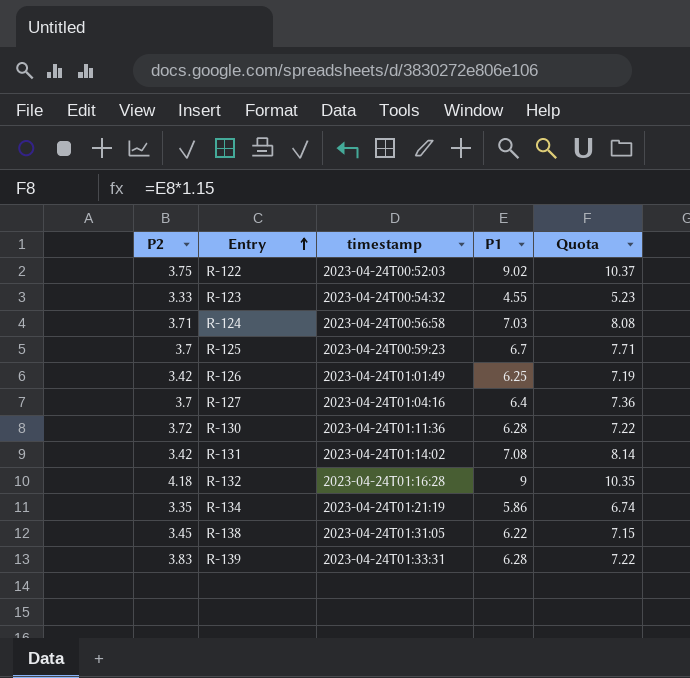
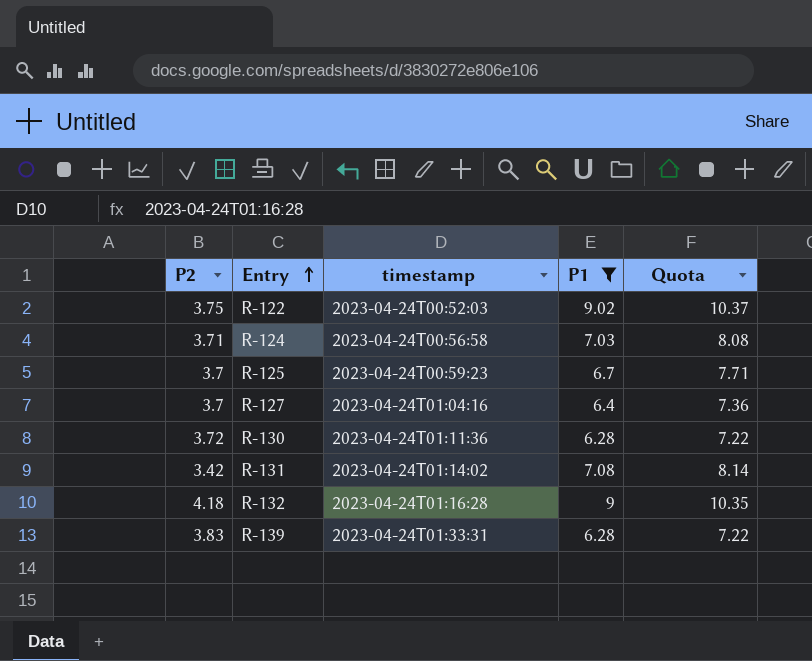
filter: none -> P1 >= 6.28

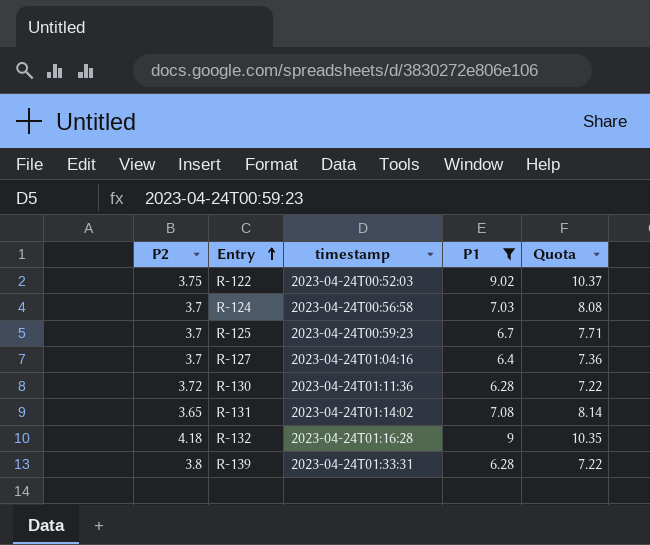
R-124 | P2: 3.71 -> 3.7
R-131 | P2: 3.42 -> 3.65
R-139 | P2: 3.83 -> 3.8

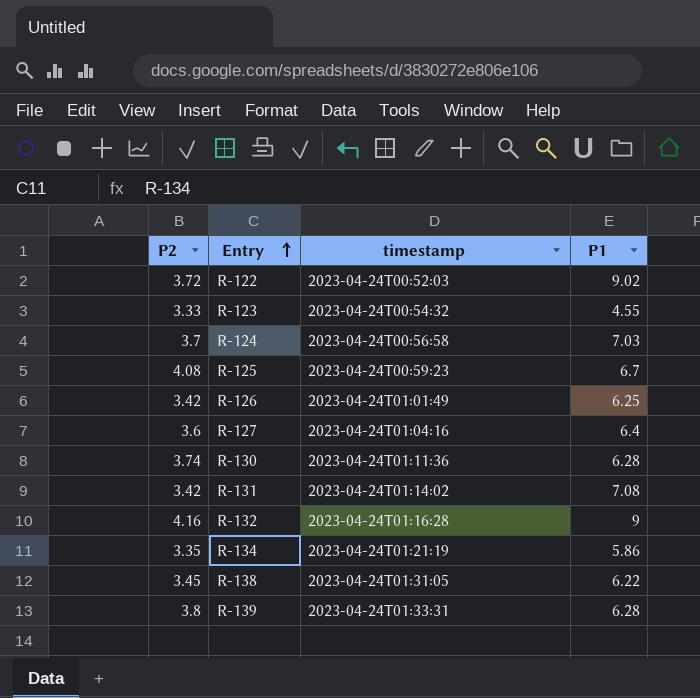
filter: P1 >= 6.28 -> none
column Quota | formula: [P1] * 1.15 -> none
R-122 | P2: 3.75 -> 3.72
R-125 | P2: 3.7 -> 4.08
R-127 | P2: 3.7 -> 3.6
R-130 | P2: 3.72 -> 3.74
R-131 | P2: 3.65 -> 3.42
R-132 | P2: 4.18 -> 4.16

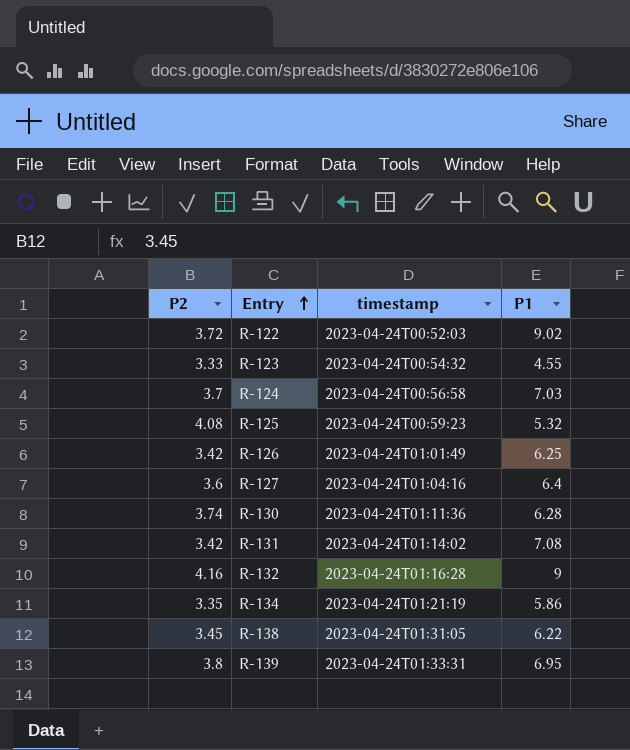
R-125 | P1: 6.7 -> 5.32
R-139 | P1: 6.28 -> 6.95

